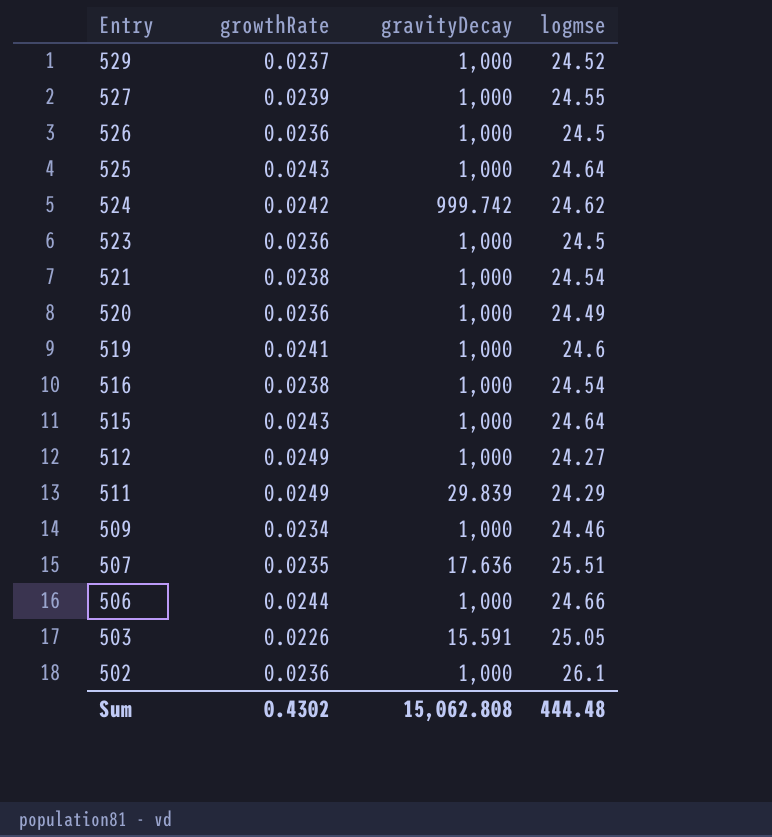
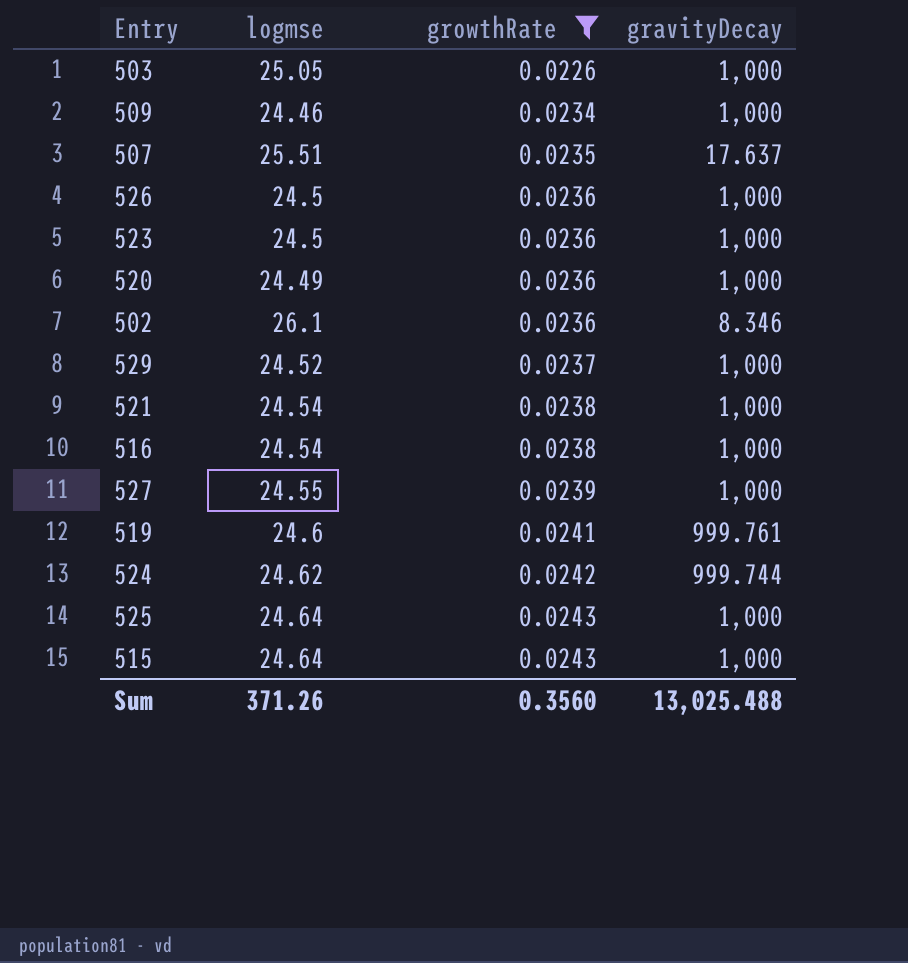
filter: none -> growthRate <= 0.0243
row order: Entry descending -> growthRate ascending
column logmse | position: 4 -> 2
503 | gravityDecay: 15.591 -> 1,000
507 | gravityDecay: 17.636 -> 17.637
502 | gravityDecay: 1,000 -> 8.346
519 | gravityDecay: 1,000 -> 999.761
524 | gravityDecay: 999.742 -> 999.744
Sum | logmse: 444.48 -> 371.26
Sum | growthRate: 0.4302 -> 0.3560
Sum | gravityDecay: 15,062.808 -> 13,025.488

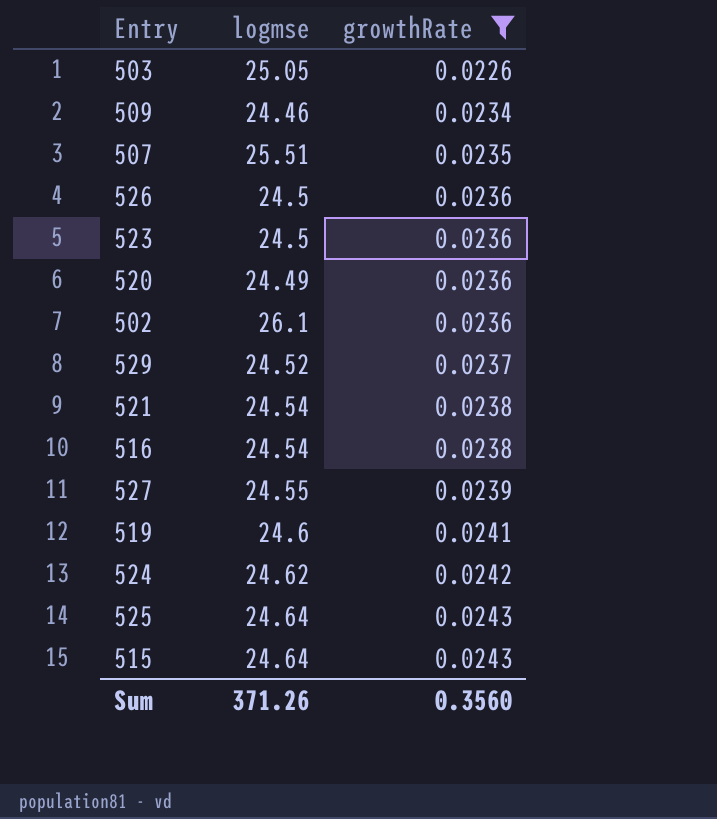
column gravityDecay | position: 4 -> none

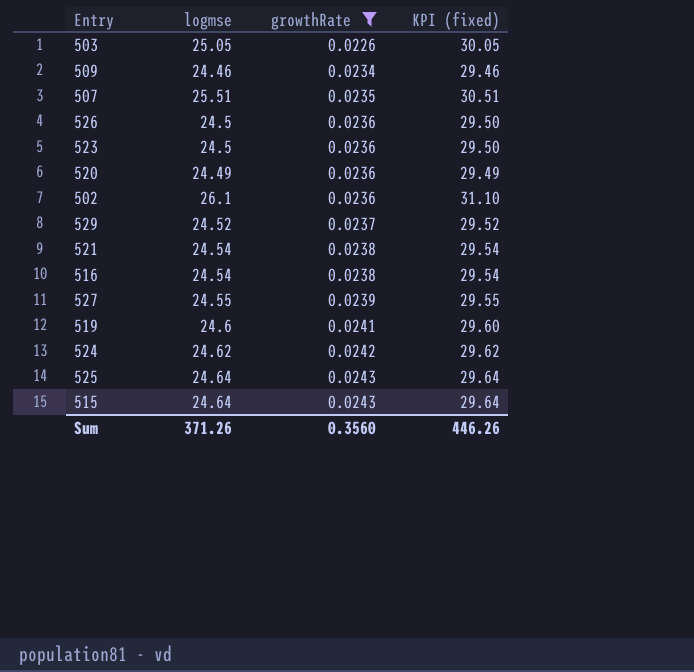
column KPI (fixed) | formula: none -> [logmse] + 5

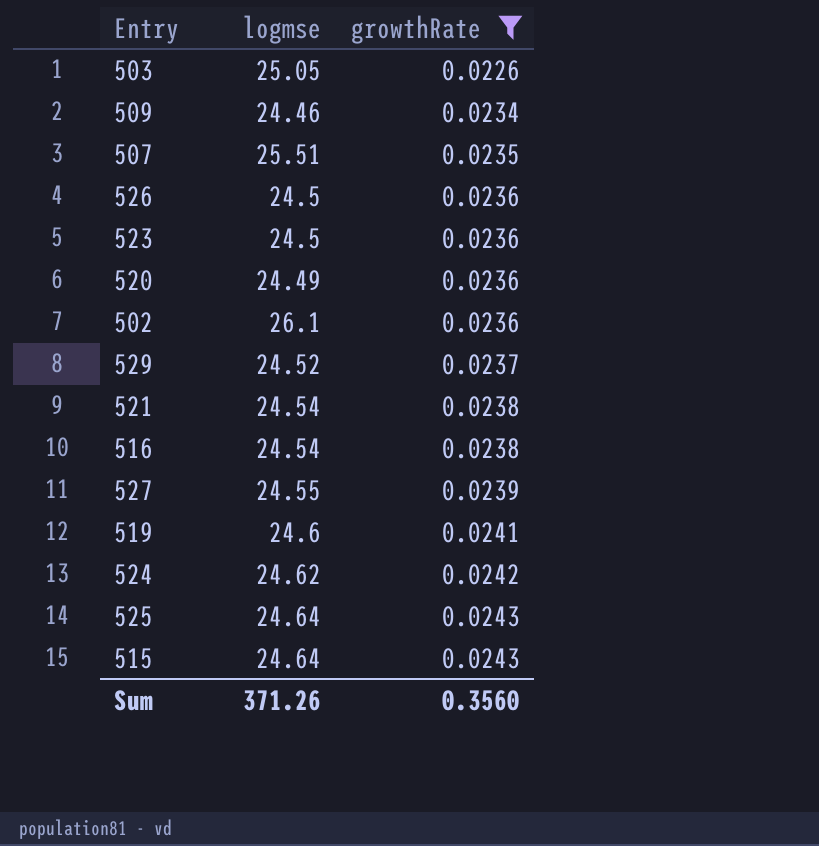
column KPI (fixed) | formula: [logmse] + 5 -> none

